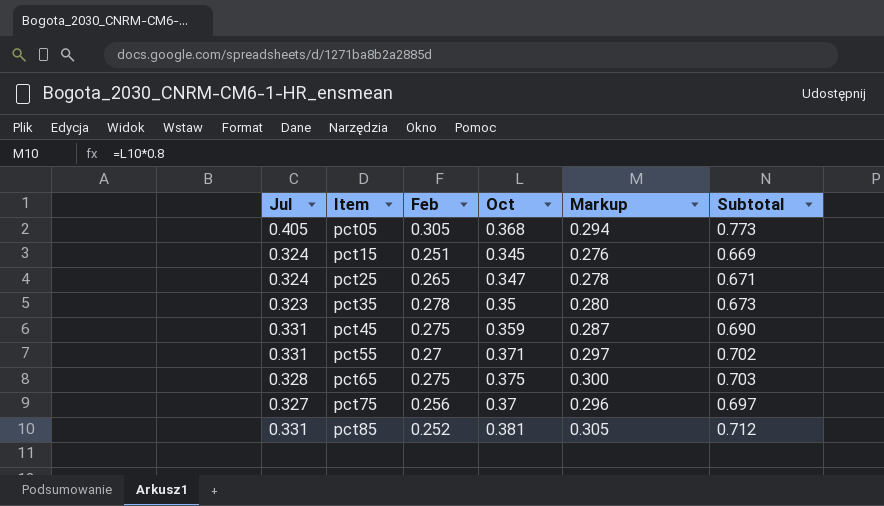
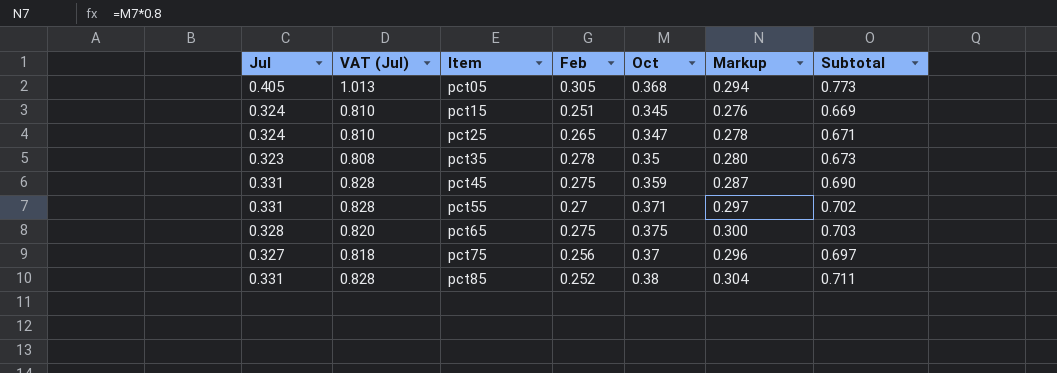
column VAT (Jul) | formula: none -> [Jul] * 2.5
pct85 | Oct: 0.381 -> 0.38
pct85 | Markup: 0.305 -> 0.304
pct85 | Subtotal: 0.712 -> 0.711

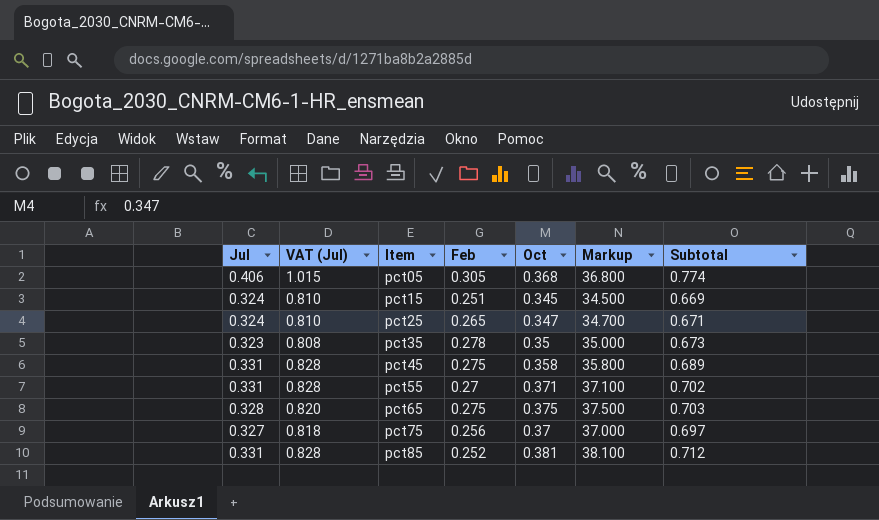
column Markup | formula: [Oct] * 0.8 -> [Oct] * 100
pct05 | Jul: 0.405 -> 0.406
pct05 | VAT (Jul): 1.013 -> 1.015
pct05 | Subtotal: 0.773 -> 0.774
pct45 | Oct: 0.359 -> 0.358
pct45 | Subtotal: 0.690 -> 0.689
pct85 | Oct: 0.38 -> 0.381
pct85 | Subtotal: 0.711 -> 0.712

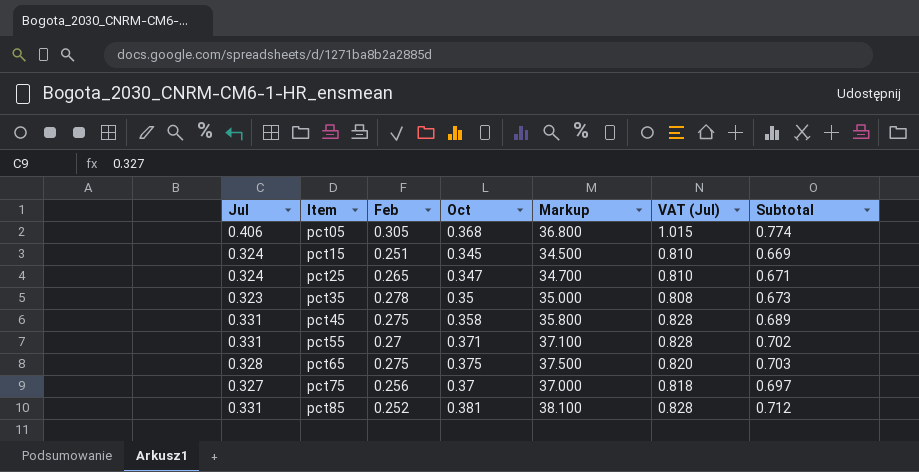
column VAT (Jul) | position: 2 -> 6

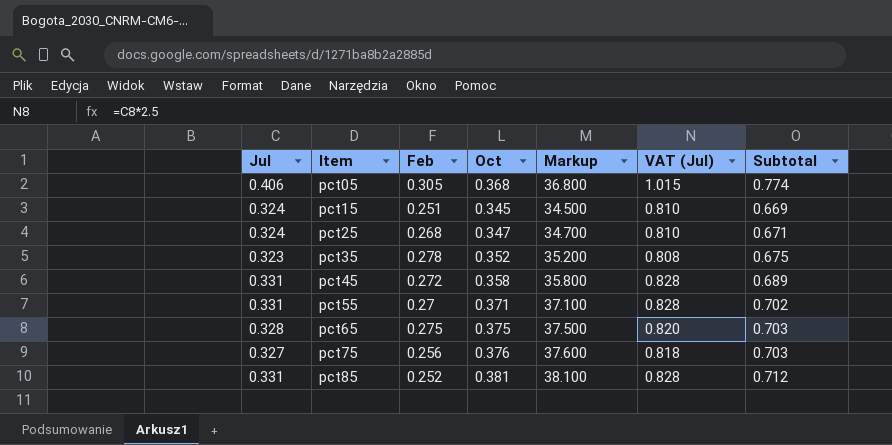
pct25 | Feb: 0.265 -> 0.268
pct35 | Oct: 0.35 -> 0.352
pct35 | Markup: 35.000 -> 35.200
pct35 | Subtotal: 0.673 -> 0.675
pct45 | Feb: 0.275 -> 0.272
pct75 | Oct: 0.37 -> 0.376
pct75 | Markup: 37.000 -> 37.600
pct75 | Subtotal: 0.697 -> 0.703

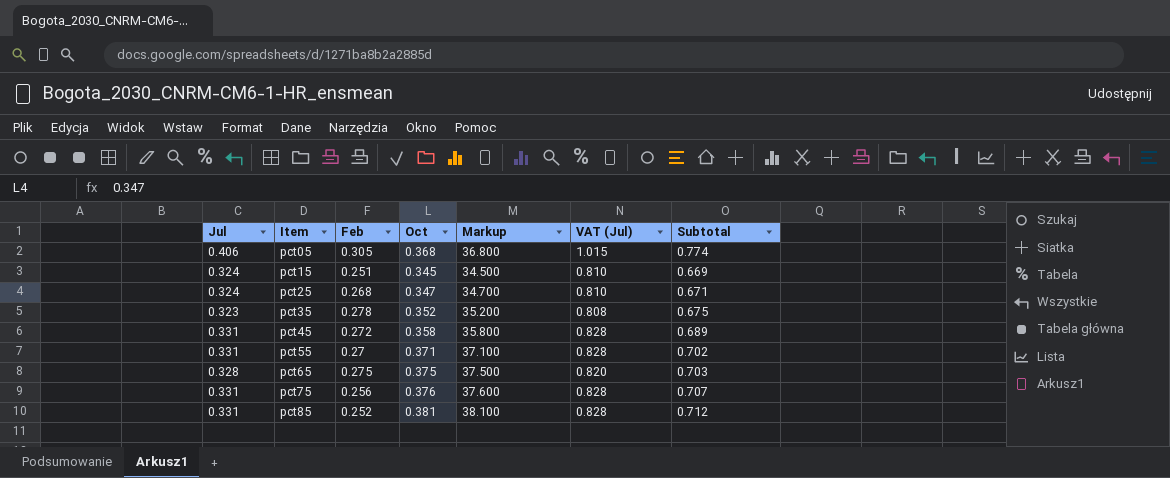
pct75 | Jul: 0.327 -> 0.331
pct75 | VAT (Jul): 0.818 -> 0.828
pct75 | Subtotal: 0.703 -> 0.707

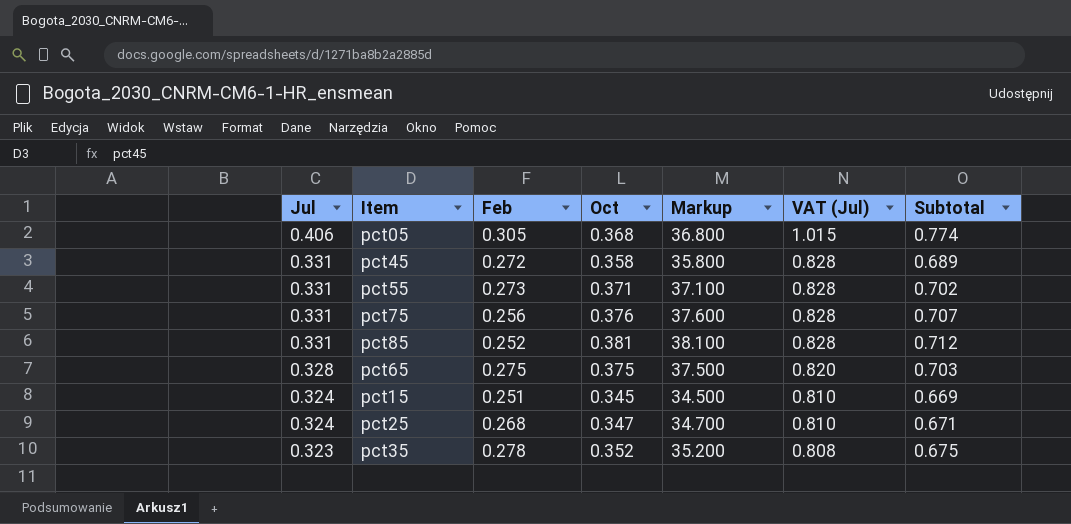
row order: Item ascending -> Jul descending
pct55 | Feb: 0.27 -> 0.273

